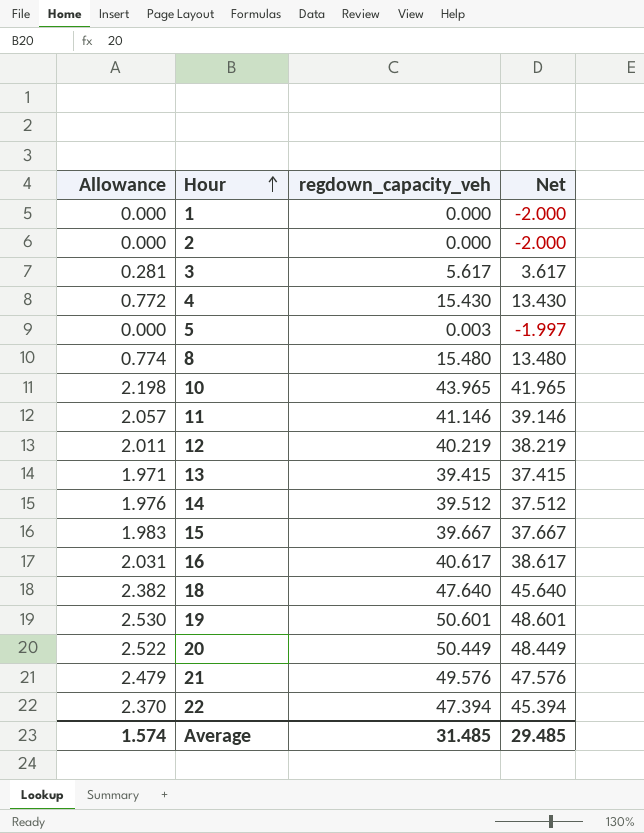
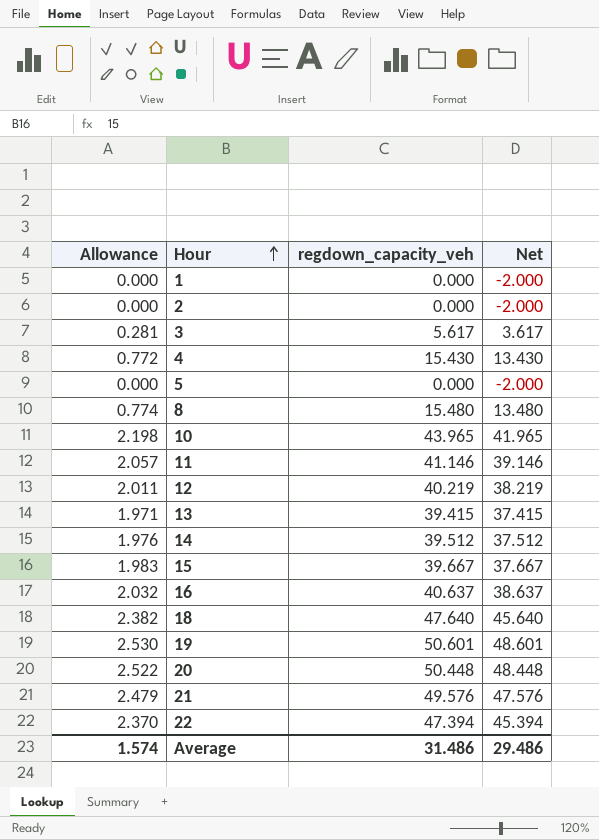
5 | regdown_capacity_veh: 0.003 -> 0.000
5 | Net: -1.997 -> -2.000
16 | Allowance: 2.031 -> 2.032
16 | regdown_capacity_veh: 40.617 -> 40.637
16 | Net: 38.617 -> 38.637
20 | regdown_capacity_veh: 50.449 -> 50.448
20 | Net: 48.449 -> 48.448
Average | regdown_capacity_veh: 31.485 -> 31.486
Average | Net: 29.485 -> 29.486

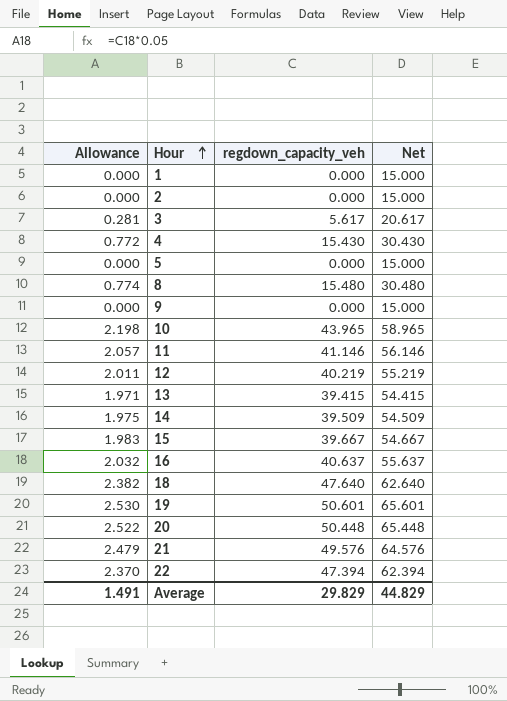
column Net | formula: [regdown_capacity_veh] - 2 -> [regdown_capacity_veh] + 15
row 9: none -> 0.000 | 0.000 | 15.000
14 | Allowance: 1.976 -> 1.975
14 | regdown_capacity_veh: 39.512 -> 39.509
Average | Allowance: 1.574 -> 1.491
Average | regdown_capacity_veh: 31.486 -> 29.829
Average | Net: 29.486 -> 44.829

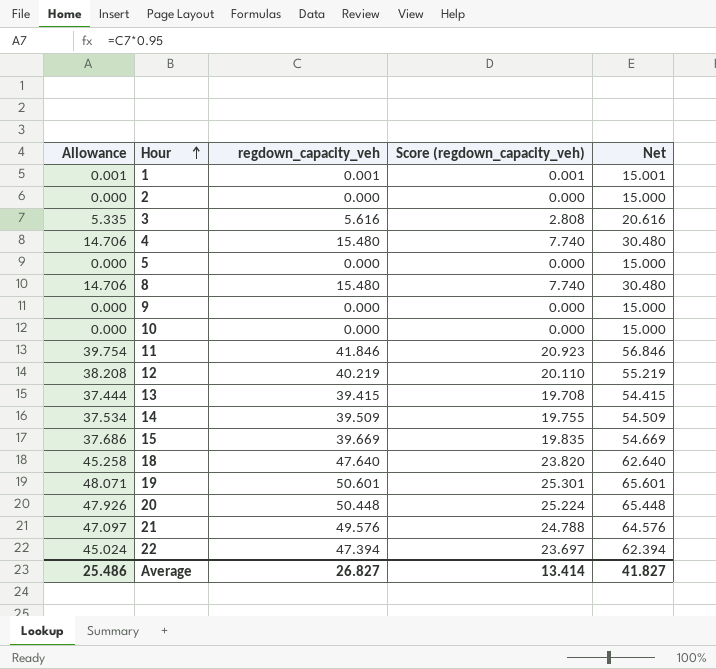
column Allowance | formula: [regdown_capacity_veh] * 0.05 -> [regdown_capacity_veh] * 0.95
column Score (regdown_capacity_veh) | formula: none -> [regdown_capacity_veh] * 0.5
row 16: 2.032 | 40.637 | 55.637 -> none
1 | regdown_capacity_veh: 0.000 -> 0.001
1 | Net: 15.000 -> 15.001
3 | regdown_capacity_veh: 5.617 -> 5.616
3 | Net: 20.617 -> 20.616
4 | regdown_capacity_veh: 15.430 -> 15.480
4 | Net: 30.430 -> 30.480
10 | regdown_capacity_veh: 43.965 -> 0.000
10 | Net: 58.965 -> 15.000
11 | regdown_capacity_veh: 41.146 -> 41.846
11 | Net: 56.146 -> 56.846
15 | regdown_capacity_veh: 39.667 -> 39.669
15 | Net: 54.667 -> 54.669
Average | Allowance: 1.491 -> 25.486
Average | regdown_capacity_veh: 29.829 -> 26.827
Average | Net: 44.829 -> 41.827

